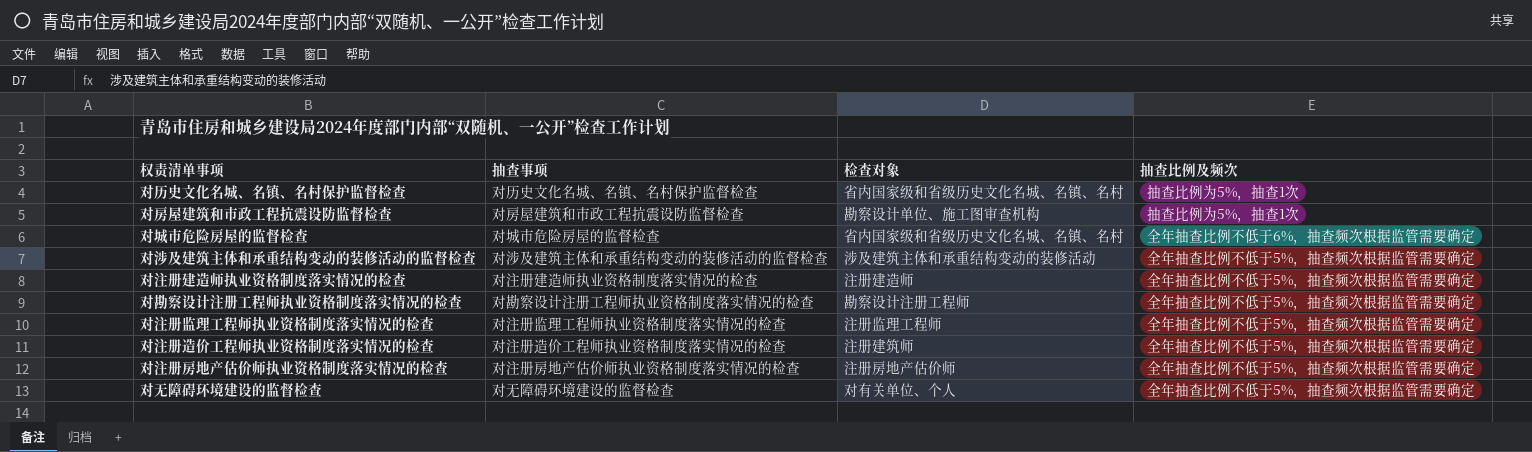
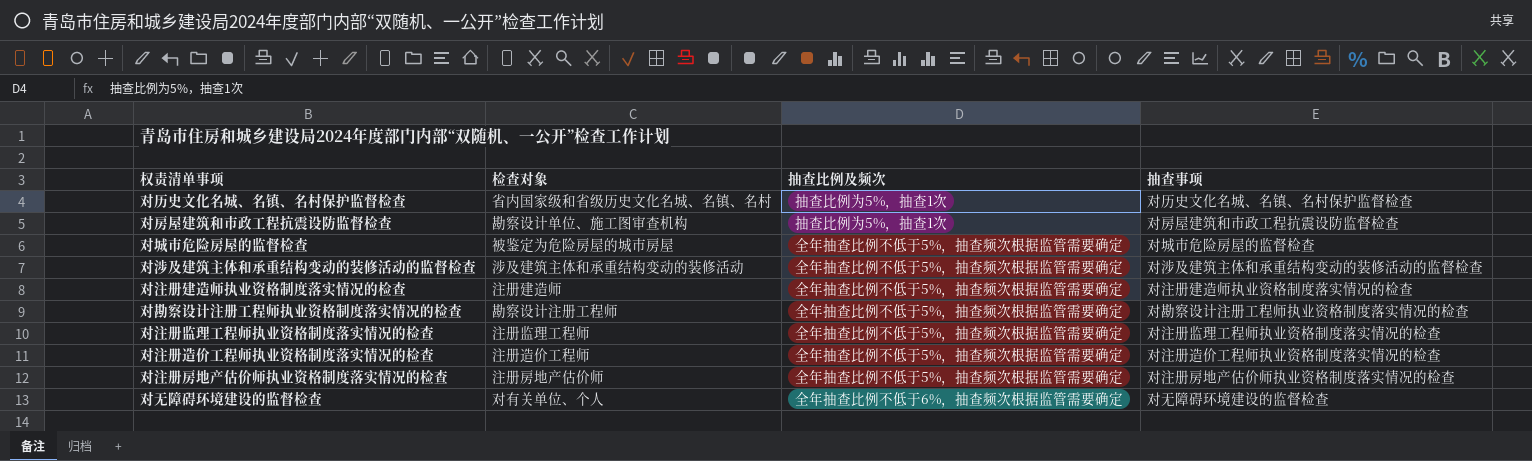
column 抽查事项 | position: 2 -> 4
对城市危险房屋的监督检查 | 检查对象: 省内国家级和省级历史文化名城、名镇、名村 -> 被鉴定为危险房屋的城市房屋
对城市危险房屋的监督检查 | 抽查比例及频次: 全年抽查比例不低于6%，抽查频次根据监管需要确定 -> 全年抽查比例不低于5%，抽查频次根据监管需要确定
对注册造价工程师执业资格制度落实情况的检查 | 检查对象: 注册建筑师 -> 注册造价工程师
对无障碍环境建设的监督检查 | 抽查比例及频次: 全年抽查比例不低于5%，抽查频次根据监管需要确定 -> 全年抽查比例不低于6%，抽查频次根据监管需要确定

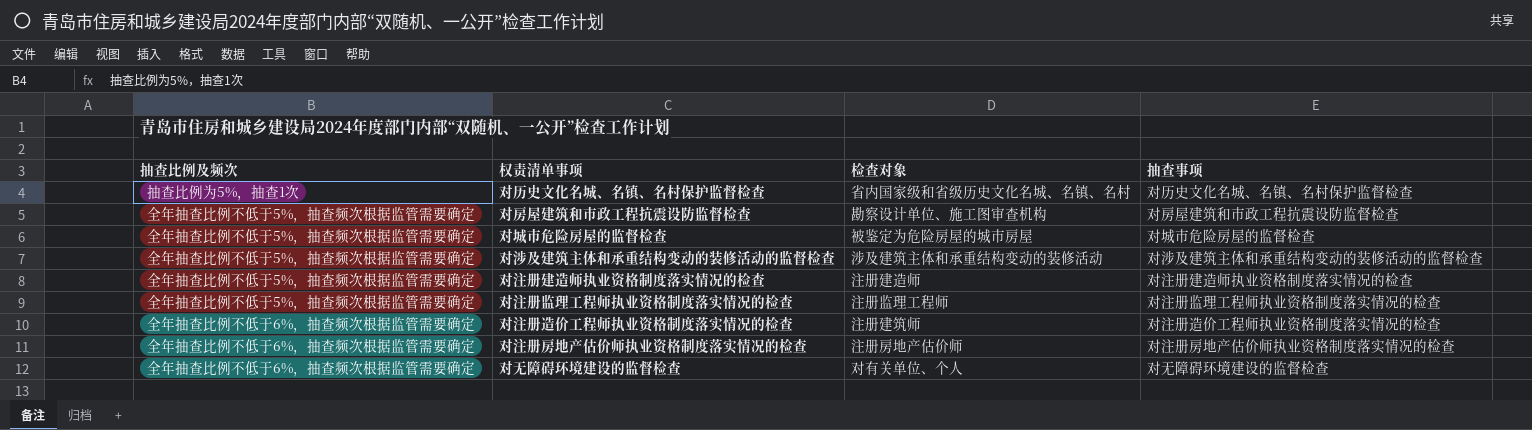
column 抽查比例及频次 | position: 3 -> 1
row 对勘察设计注册工程师执业资格制度落实情况的检查: 勘察设计注册工程师 | 全年抽查比例不低于5%，抽查频次根据监管需要确定 | 对勘察设计注册工程师执业资格制度落实情况的检查 -> none
对房屋建筑和市政工程抗震设防监督检查 | 抽查比例及频次: 抽查比例为5%，抽查1次 -> 全年抽查比例不低于5%，抽查频次根据监管需要确定
对注册造价工程师执业资格制度落实情况的检查 | 抽查比例及频次: 全年抽查比例不低于5%，抽查频次根据监管需要确定 -> 全年抽查比例不低于6%，抽查频次根据监管需要确定
对注册造价工程师执业资格制度落实情况的检查 | 检查对象: 注册造价工程师 -> 注册建筑师
对注册房地产估价师执业资格制度落实情况的检查 | 抽查比例及频次: 全年抽查比例不低于5%，抽查频次根据监管需要确定 -> 全年抽查比例不低于6%，抽查频次根据监管需要确定

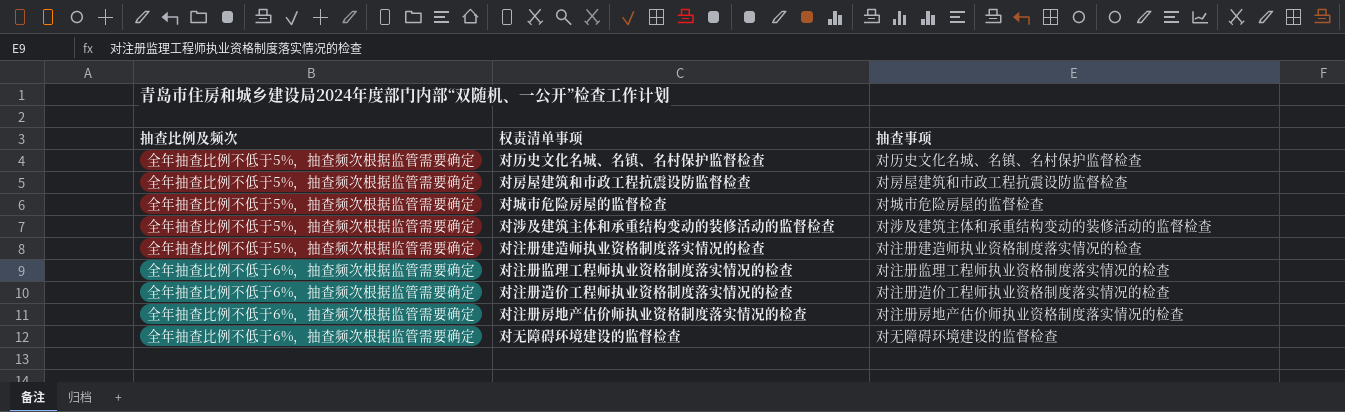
column 检查对象 | position: 3 -> none
对历史文化名城、名镇、名村保护监督检查 | 抽查比例及频次: 抽查比例为5%，抽查1次 -> 全年抽查比例不低于5%，抽查频次根据监管需要确定
对注册监理工程师执业资格制度落实情况的检查 | 抽查比例及频次: 全年抽查比例不低于5%，抽查频次根据监管需要确定 -> 全年抽查比例不低于6%，抽查频次根据监管需要确定

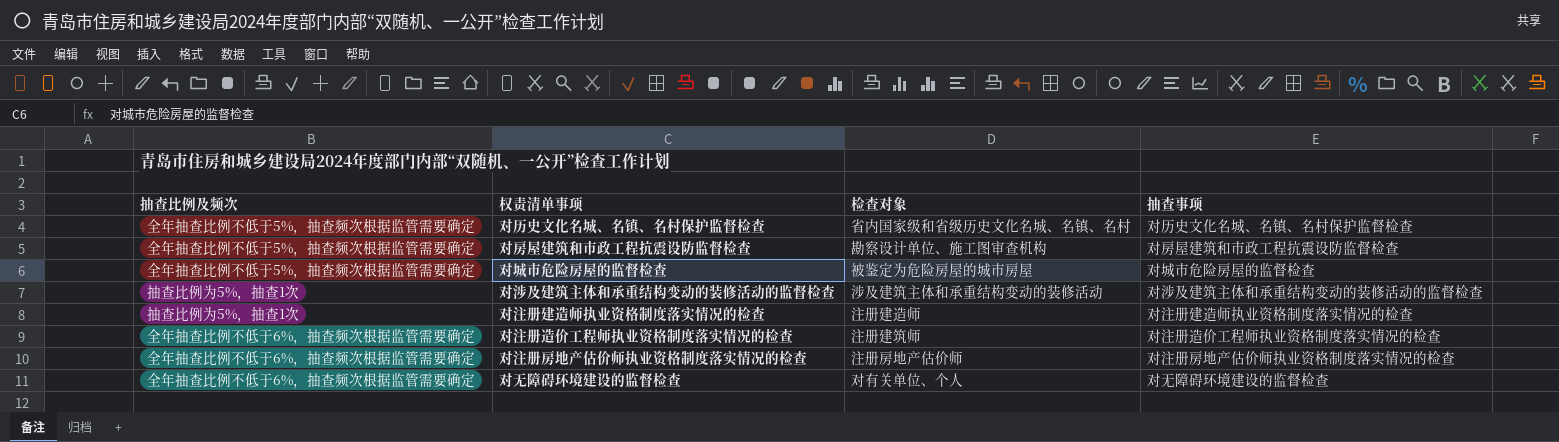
column 检查对象 | position: none -> 3
row 对注册监理工程师执业资格制度落实情况的检查: 全年抽查比例不低于6%，抽查频次根据监管需要确定 | 对注册监理工程师执业资格制度落实情况的检查 -> none
对涉及建筑主体和承重结构变动的装修活动的监督检查 | 抽查比例及频次: 全年抽查比例不低于5%，抽查频次根据监管需要确定 -> 抽查比例为5%，抽查1次
对注册建造师执业资格制度落实情况的检查 | 抽查比例及频次: 全年抽查比例不低于5%，抽查频次根据监管需要确定 -> 抽查比例为5%，抽查1次

